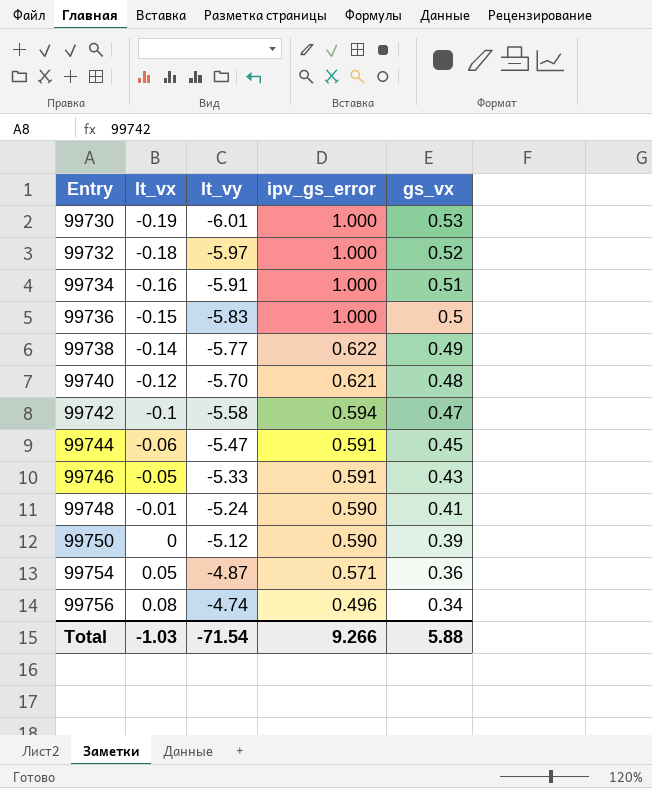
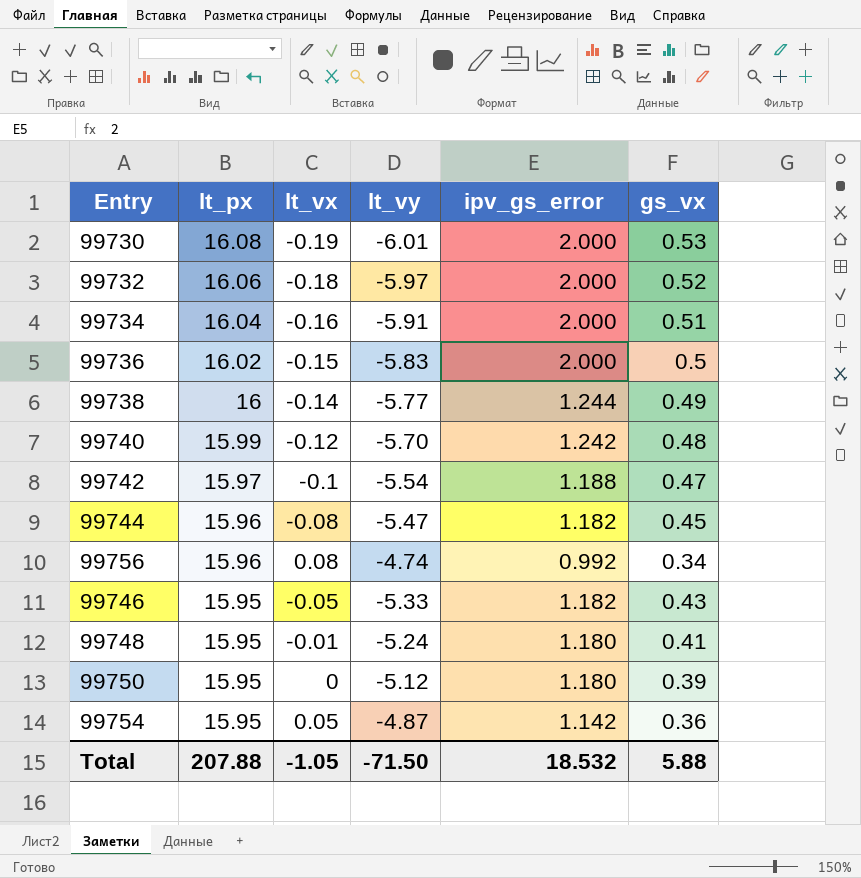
row order: Entry ascending -> lt_px descending
column lt_px | position: none -> 2
99730 | ipv_gs_error: 1.000 -> 2.000
99732 | ipv_gs_error: 1.000 -> 2.000
99734 | ipv_gs_error: 1.000 -> 2.000
99736 | ipv_gs_error: 1.000 -> 2.000
99738 | ipv_gs_error: 0.622 -> 1.244
99740 | ipv_gs_error: 0.621 -> 1.242
99742 | lt_vy: -5.58 -> -5.54
99742 | ipv_gs_error: 0.594 -> 1.188
99744 | lt_vx: -0.06 -> -0.08
99744 | ipv_gs_error: 0.591 -> 1.182
99756 | ipv_gs_error: 0.496 -> 0.992
99746 | ipv_gs_error: 0.591 -> 1.182
99748 | ipv_gs_error: 0.590 -> 1.180
99750 | ipv_gs_error: 0.590 -> 1.180
99754 | ipv_gs_error: 0.571 -> 1.142
Total | lt_vx: -1.03 -> -1.05
Total | lt_vy: -71.54 -> -71.50
Total | ipv_gs_error: 9.266 -> 18.532

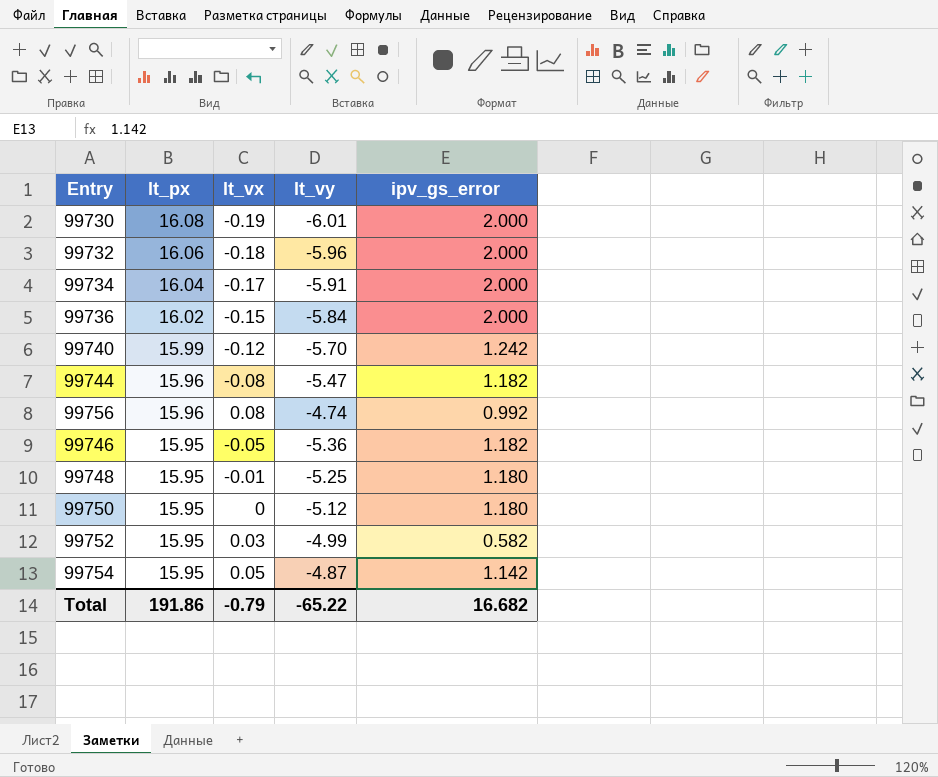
column gs_vx | position: 6 -> none
row 99738: 16 | -0.14 | -5.77 | 1.244 | 0.49 -> none
row 99742: 15.97 | -0.1 | -5.54 | 1.188 | 0.47 -> none
99732 | lt_vy: -5.97 -> -5.96
99734 | lt_vx: -0.16 -> -0.17
99736 | lt_vy: -5.83 -> -5.84
99746 | lt_vy: -5.33 -> -5.36
99748 | lt_vy: -5.24 -> -5.25
row 99752: none -> 15.95 | 0.03 | -4.99 | 0.582
Total | lt_px: 207.88 -> 191.86
Total | lt_vx: -1.05 -> -0.79
Total | lt_vy: -71.50 -> -65.22
Total | ipv_gs_error: 18.532 -> 16.682

